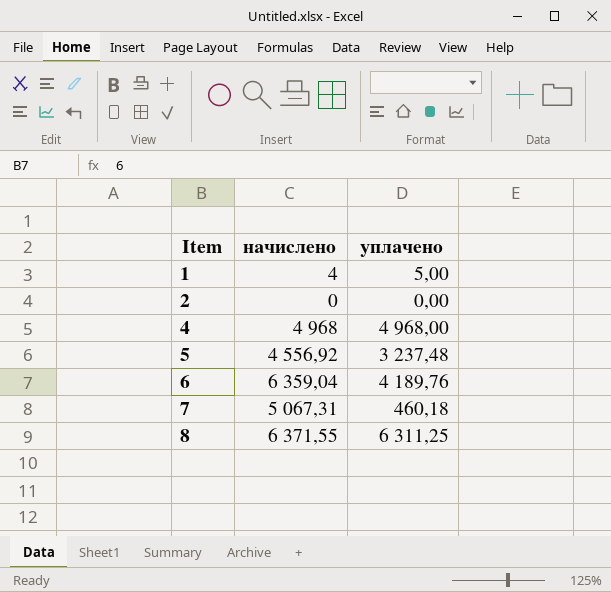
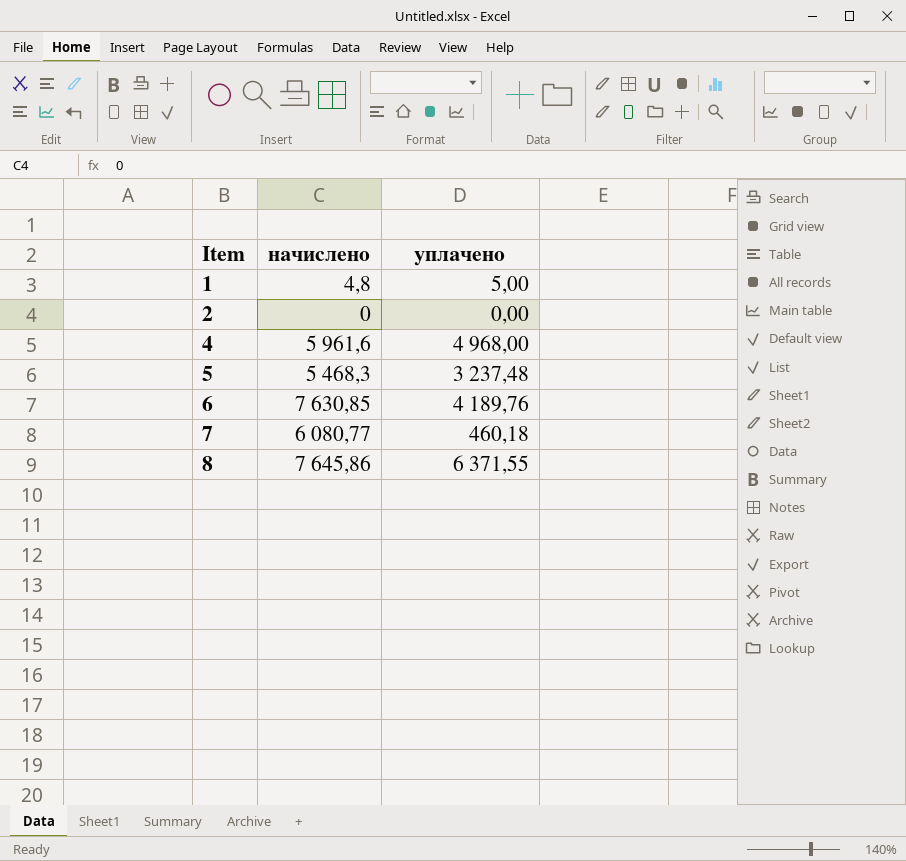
1 | начислено: 4 -> 4,8
4 | начислено: 4 968 -> 5 961,6
5 | начислено: 4 556,92 -> 5 468,3
6 | начислено: 6 359,04 -> 7 630,85
7 | начислено: 5 067,31 -> 6 080,77
8 | начислено: 6 371,55 -> 7 645,86
8 | уплачено: 6 311,25 -> 6 371,55

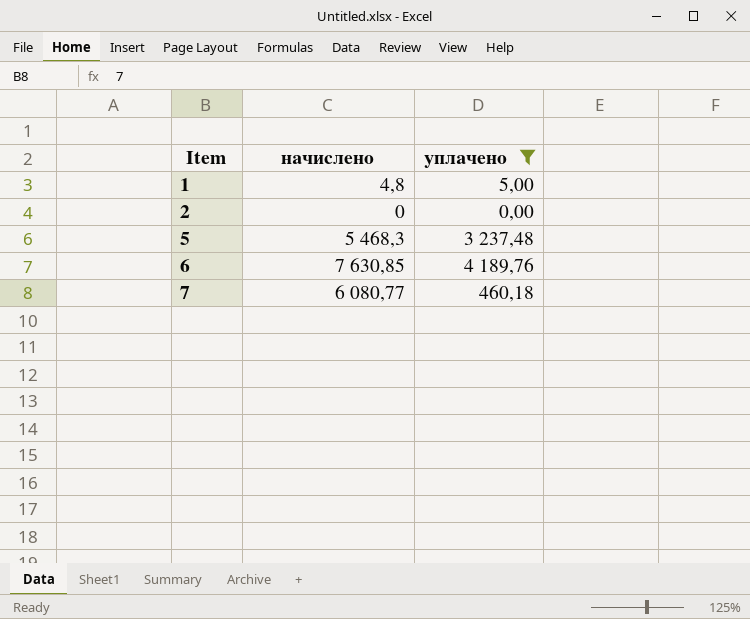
filter: none -> уплачено <= 4 189,76

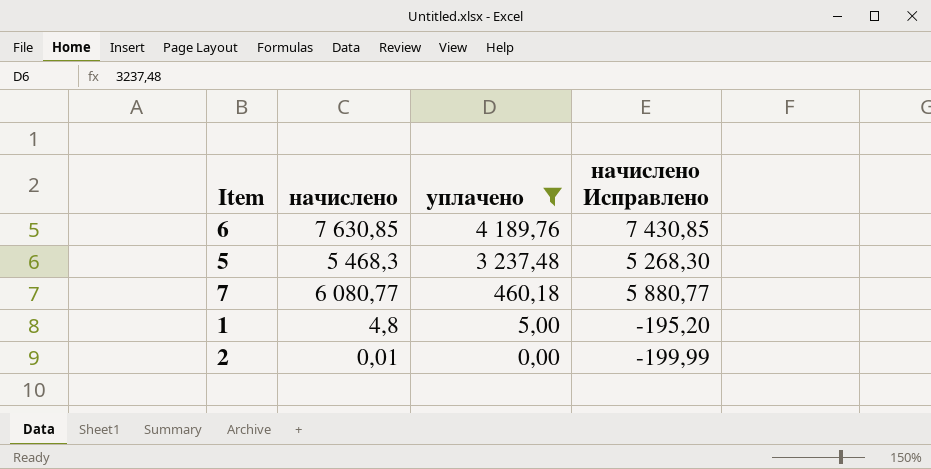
row order: Item ascending -> уплачено descending
column начислено Исправлено | formula: none -> [начислено] - 200
2 | начислено: 0 -> 0,01

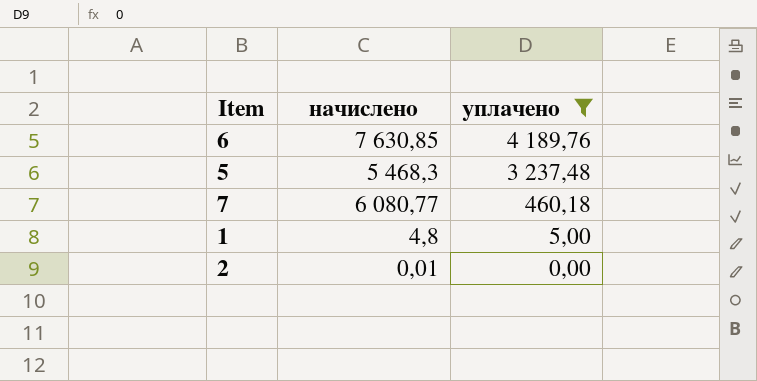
column начислено Исправлено | formula: [начислено] - 200 -> none

